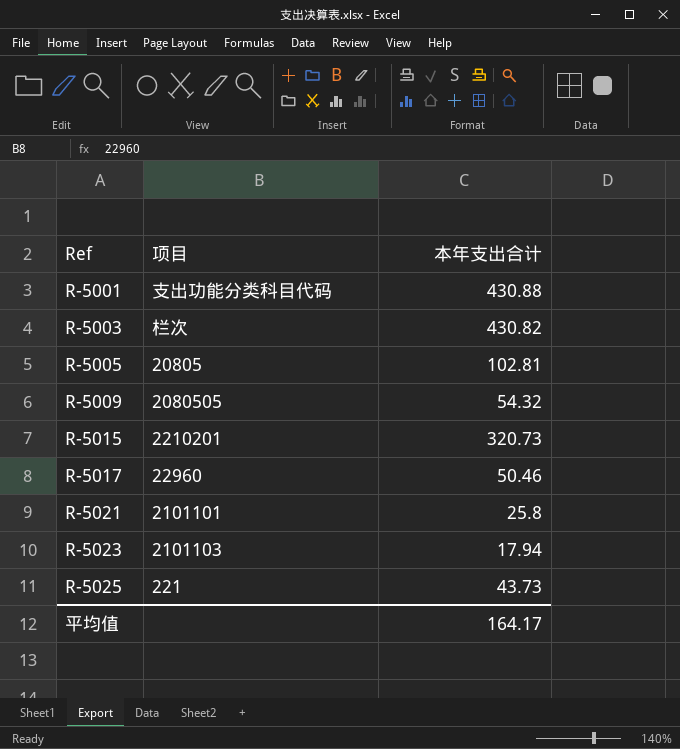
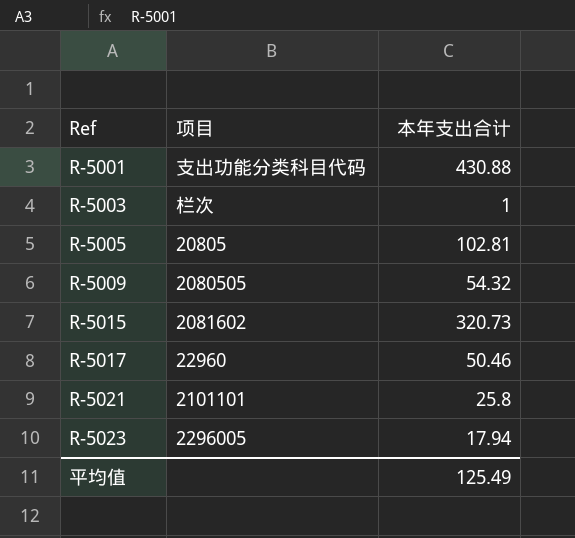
row R-5025: 221 | 43.73 -> none
R-5003 | 本年支出合计: 430.82 -> 1
R-5015 | 项目: 2210201 -> 2081602
R-5023 | 项目: 2101103 -> 2296005
平均值 | 本年支出合计: 164.17 -> 125.49

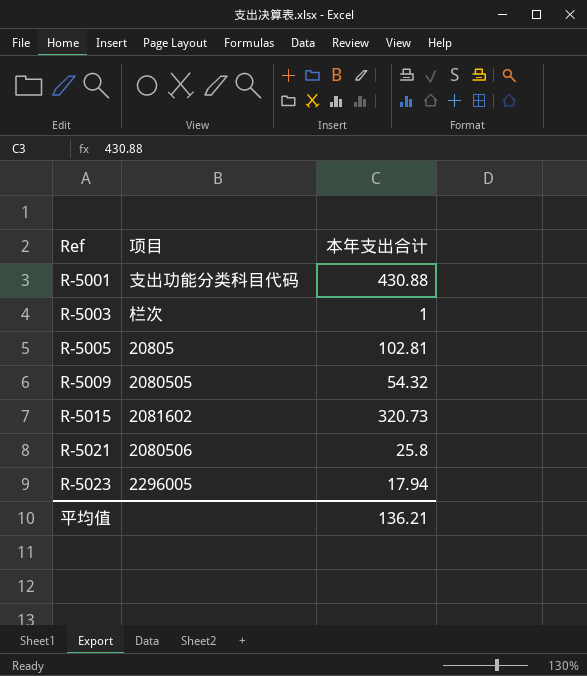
row R-5017: 22960 | 50.46 -> none
R-5021 | 项目: 2101101 -> 2080506
平均值 | 本年支出合计: 125.49 -> 136.21

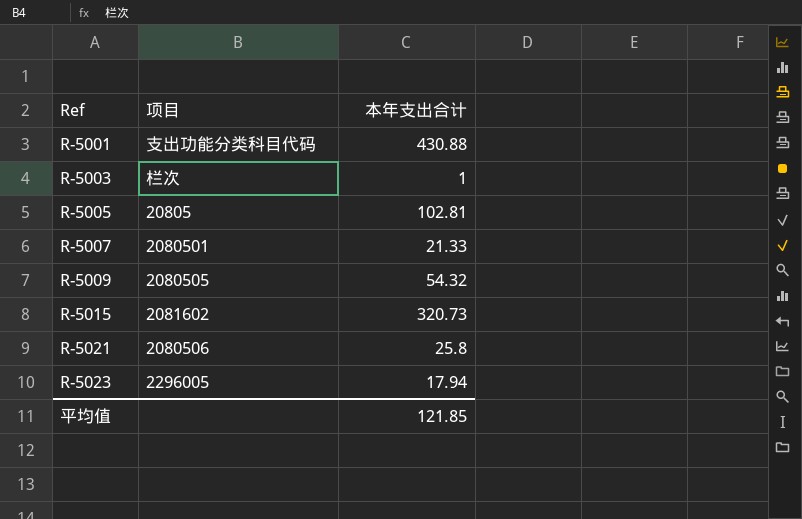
row R-5007: none -> 2080501 | 21.33
平均值 | 本年支出合计: 136.21 -> 121.85

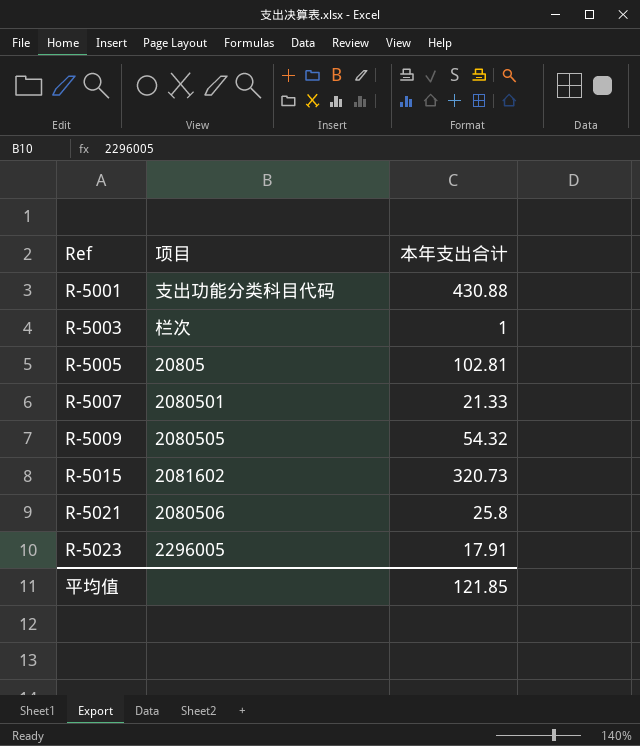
R-5023 | 本年支出合计: 17.94 -> 17.91

